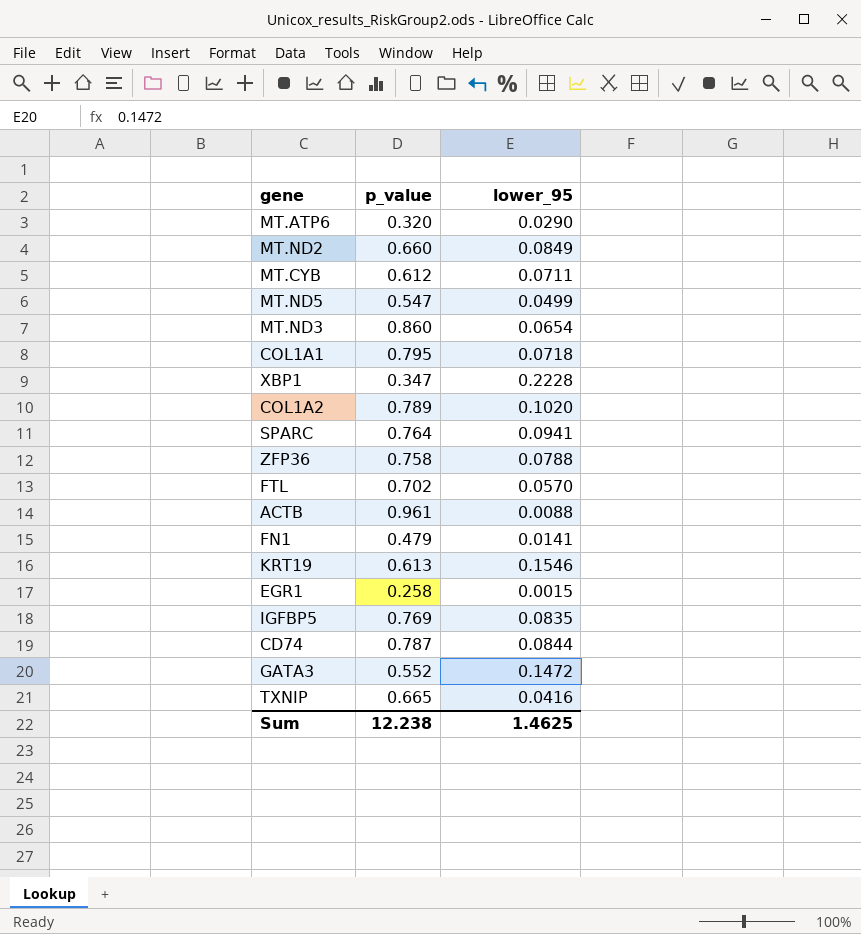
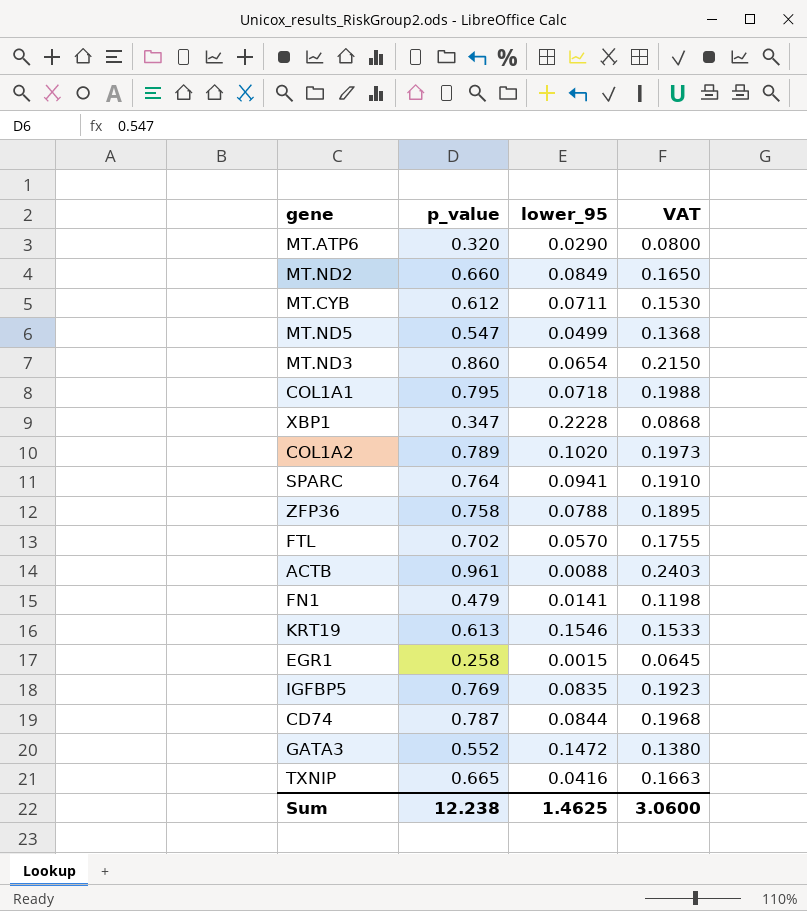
column VAT | formula: none -> [p_value] * 0.25

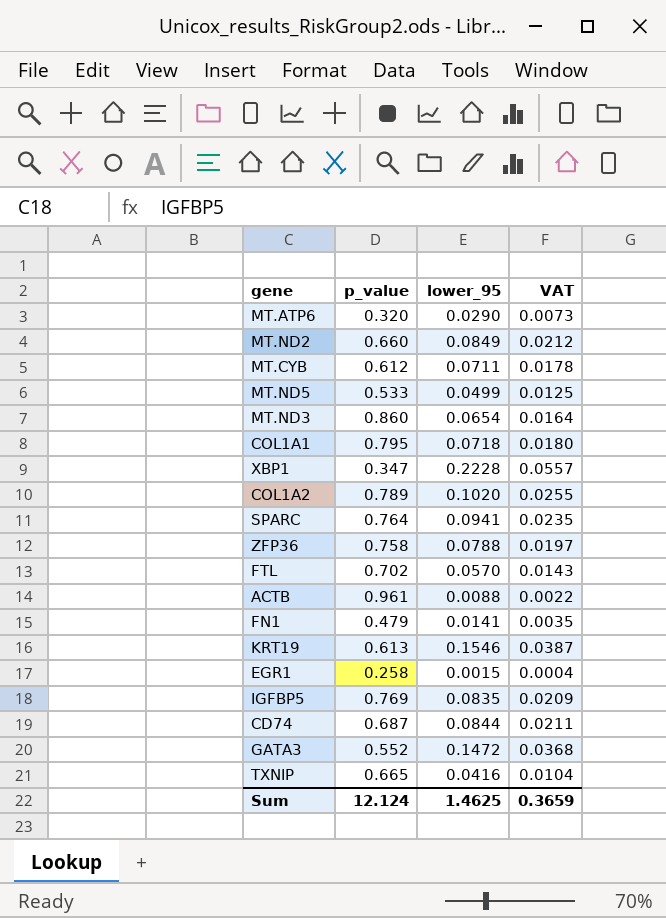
column VAT | formula: [p_value] * 0.25 -> [lower_95] * 0.25
MT.ND5 | p_value: 0.547 -> 0.533
CD74 | p_value: 0.787 -> 0.687
Sum | p_value: 12.238 -> 12.124
Sum | VAT: 3.0600 -> 0.3659

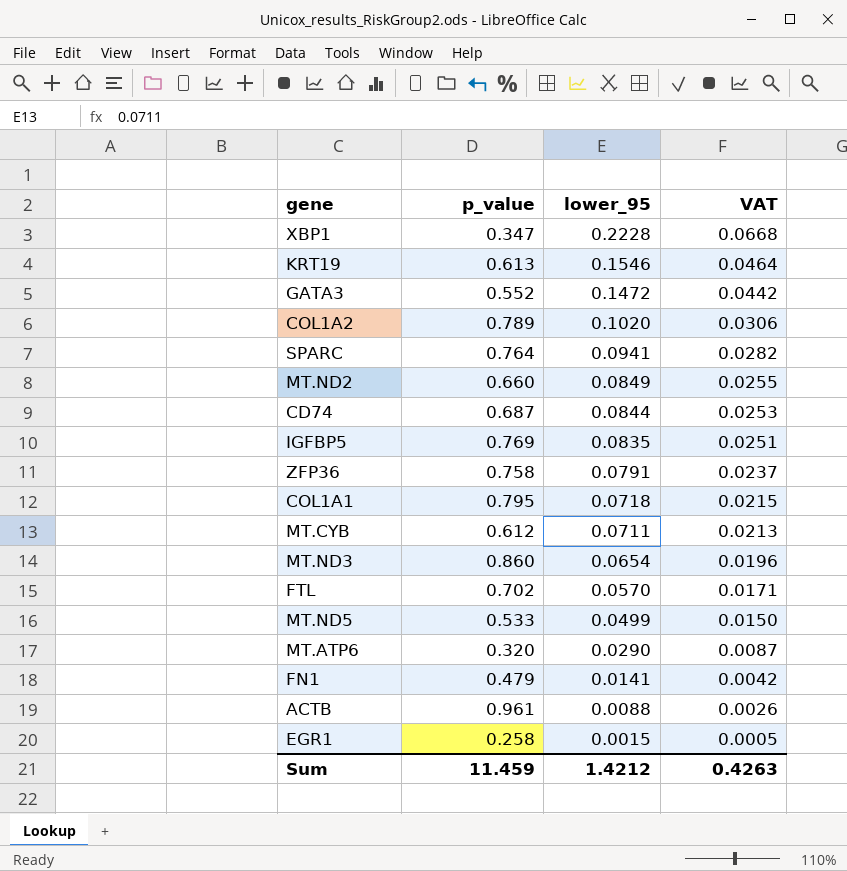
row order: none -> lower_95 descending
column VAT | formula: [lower_95] * 0.25 -> [lower_95] * 0.3
row TXNIP: 0.665 | 0.0416 | 0.0104 -> none
ZFP36 | lower_95: 0.0788 -> 0.0791
Sum | p_value: 12.124 -> 11.459
Sum | lower_95: 1.4625 -> 1.4212
Sum | VAT: 0.3659 -> 0.4263

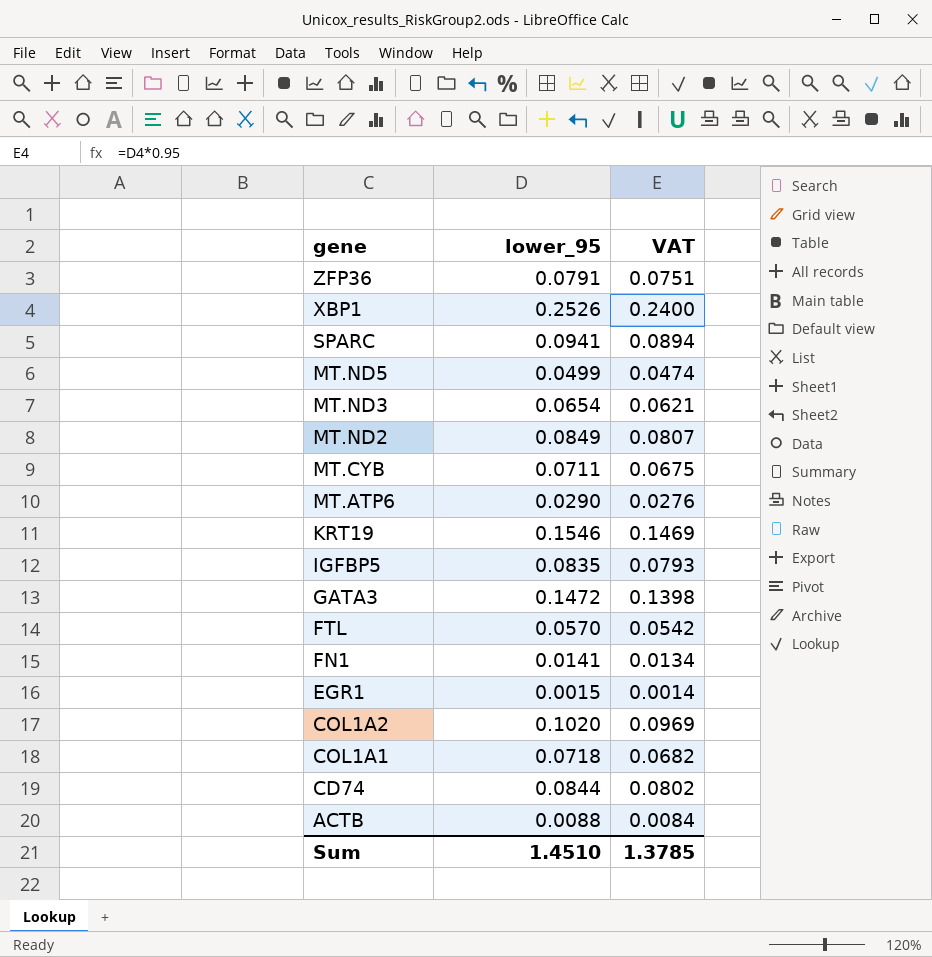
row order: lower_95 descending -> gene descending
column p_value | position: 2 -> none
column VAT | formula: [lower_95] * 0.3 -> [lower_95] * 0.95
XBP1 | lower_95: 0.2228 -> 0.2526
Sum | lower_95: 1.4212 -> 1.4510
Sum | VAT: 0.4263 -> 1.3785

